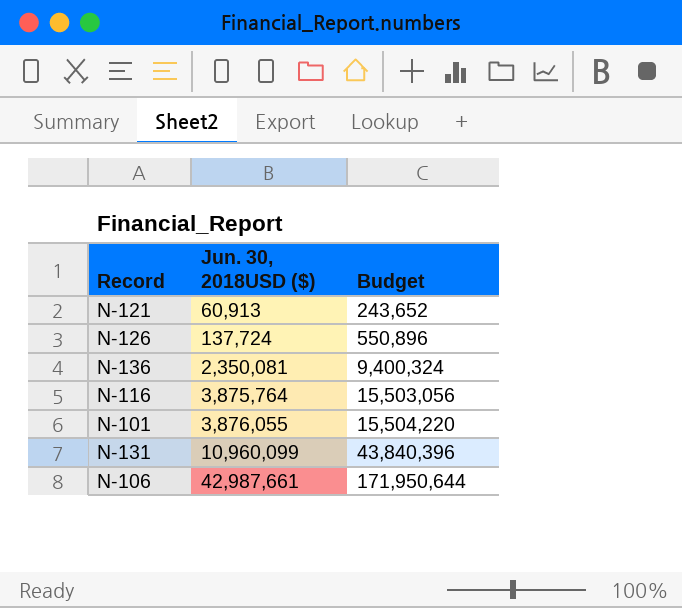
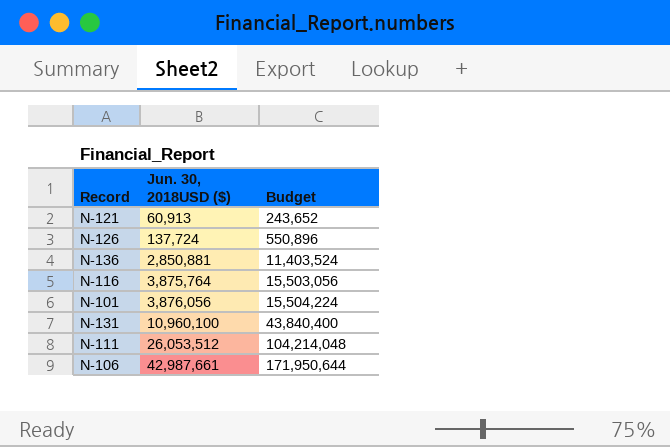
N-136 | Jun. 30, 2018USD ($): 2,350,081 -> 2,850,881
N-136 | Budget: 9,400,324 -> 11,403,524
N-101 | Jun. 30, 2018USD ($): 3,876,055 -> 3,876,056
N-101 | Budget: 15,504,220 -> 15,504,224
N-131 | Jun. 30, 2018USD ($): 10,960,099 -> 10,960,100
N-131 | Budget: 43,840,396 -> 43,840,400
row N-111: none -> 26,053,512 | 104,214,048

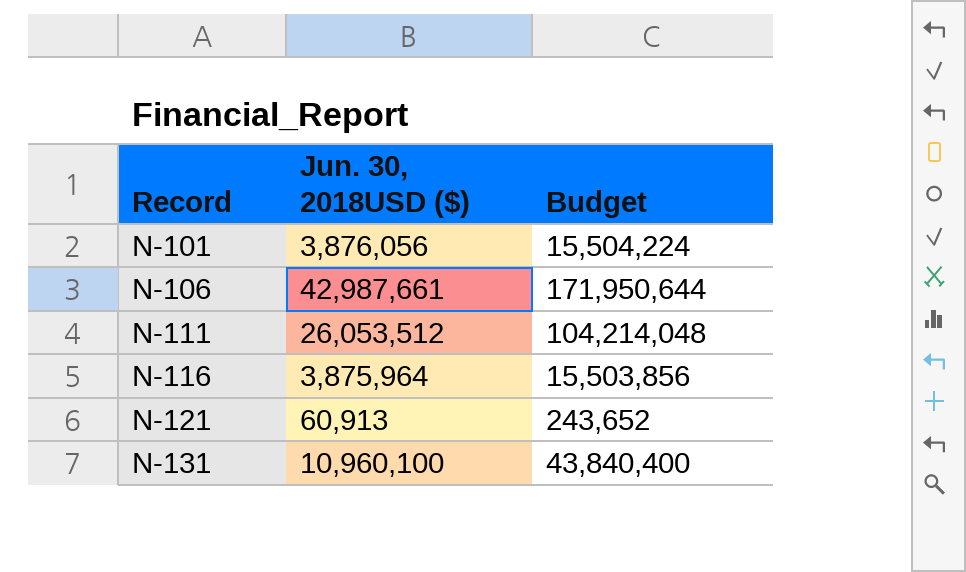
row order: Jun. 30, 2018USD ($) ascending -> Record ascending
row N-126: 137,724 | 550,896 -> none
row N-136: 2,850,881 | 11,403,524 -> none
N-116 | Jun. 30, 2018USD ($): 3,875,764 -> 3,875,964
N-116 | Budget: 15,503,056 -> 15,503,856

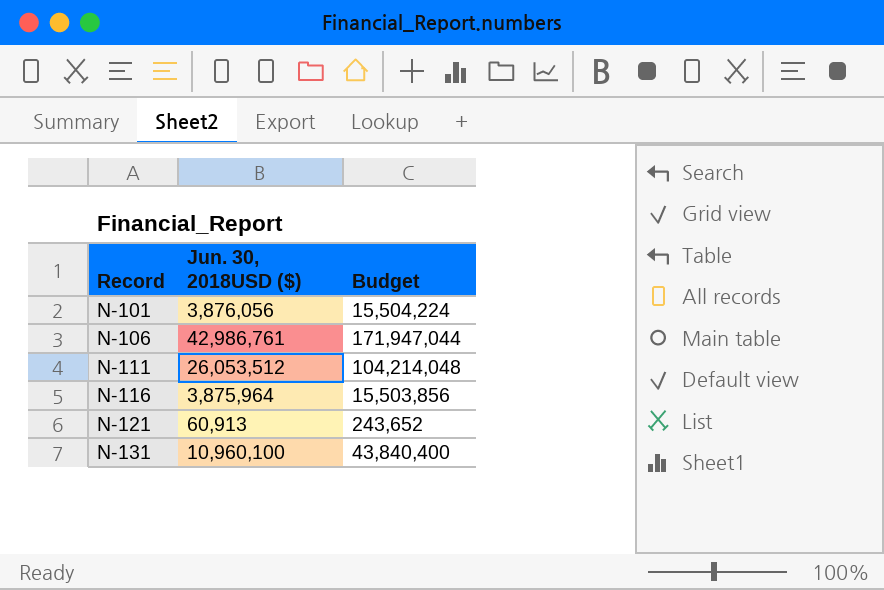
N-106 | Jun. 30, 2018USD ($): 42,987,661 -> 42,986,761
N-106 | Budget: 171,950,644 -> 171,947,044

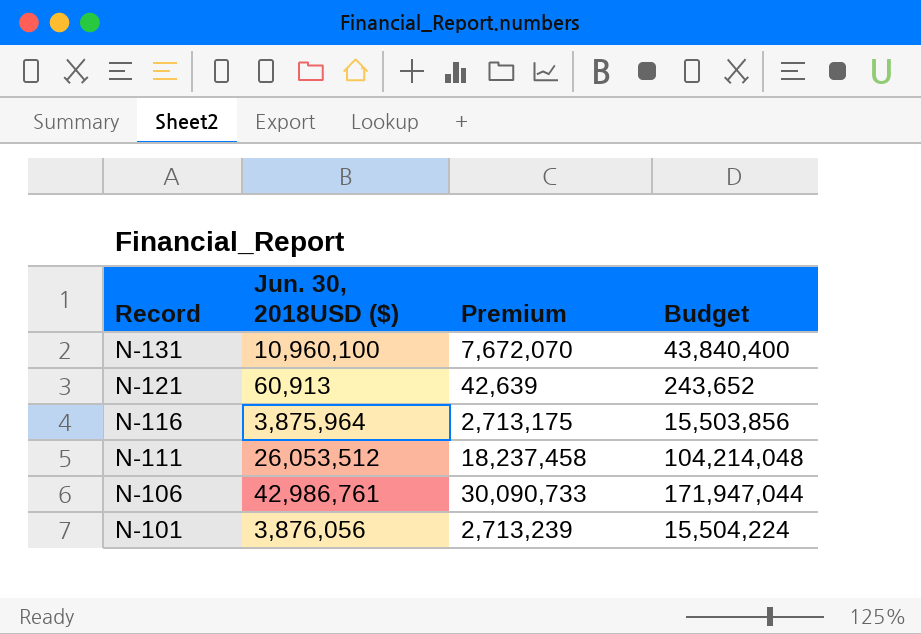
row order: Record ascending -> Record descending
column Premium | formula: none -> [Jun. 30, 2018USD ($)] * 0.7

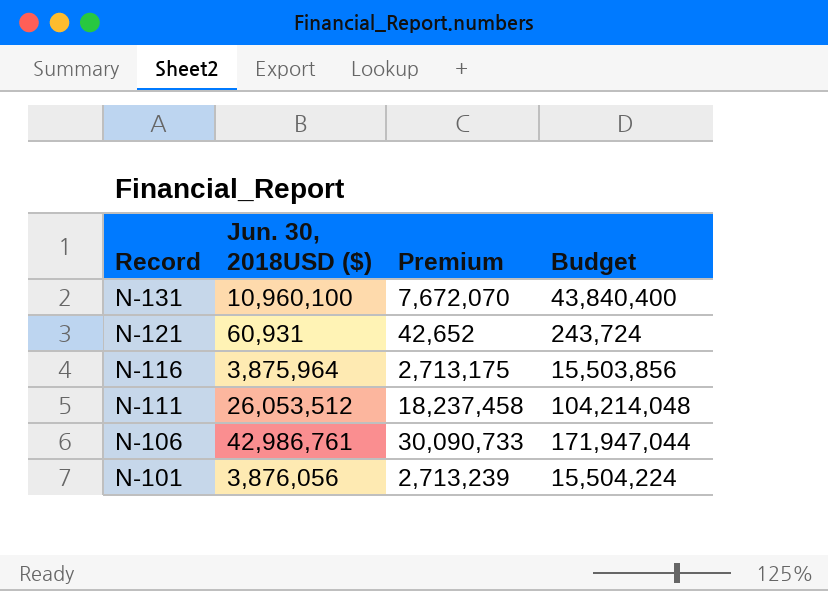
N-121 | Jun. 30, 2018USD ($): 60,913 -> 60,931
N-121 | Premium: 42,639 -> 42,652
N-121 | Budget: 243,652 -> 243,724

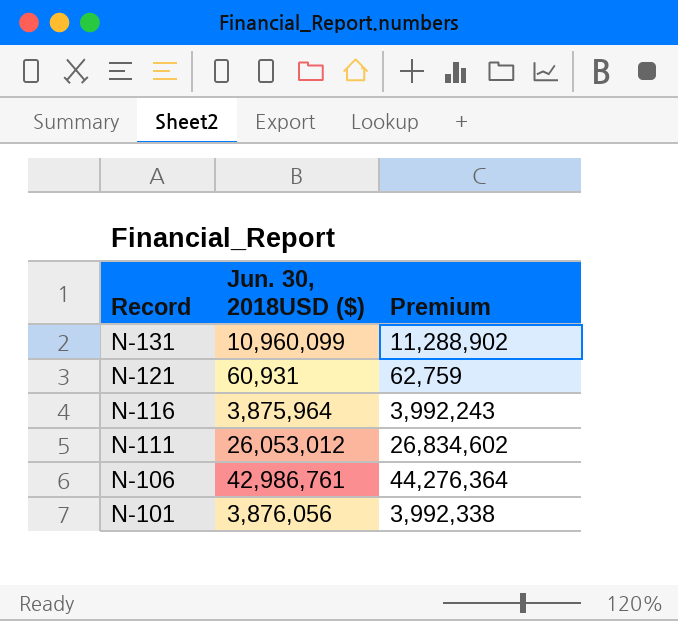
column Budget | formula: [Jun. 30, 2018USD ($)] * 4 -> none
column Premium | formula: [Jun. 30, 2018USD ($)] * 0.7 -> [Jun. 30, 2018USD ($)] * 1.03
N-131 | Jun. 30, 2018USD ($): 10,960,100 -> 10,960,099
N-111 | Jun. 30, 2018USD ($): 26,053,512 -> 26,053,012

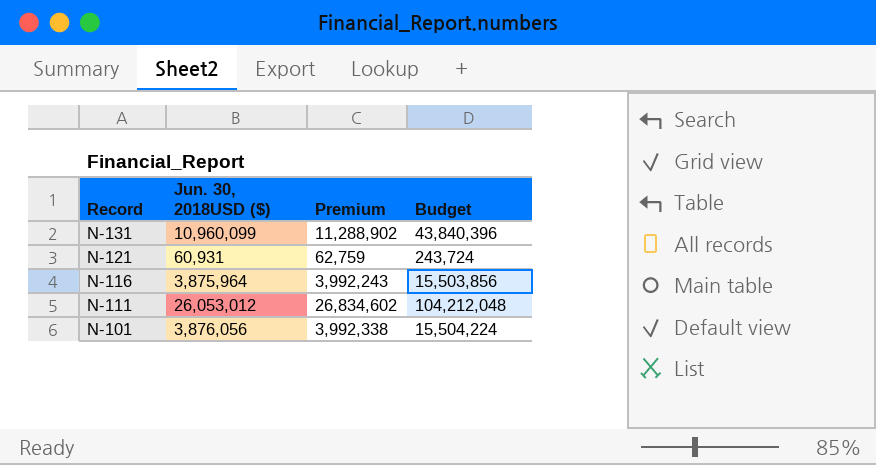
column Budget | formula: none -> [Jun. 30, 2018USD ($)] * 4
row N-106: 42,986,761 | 44,276,364 -> none

